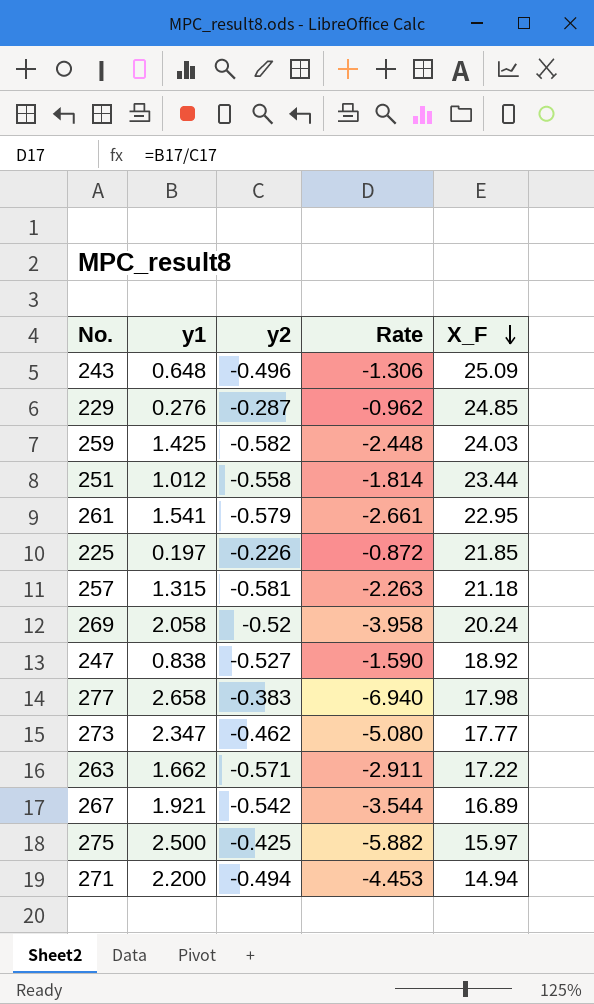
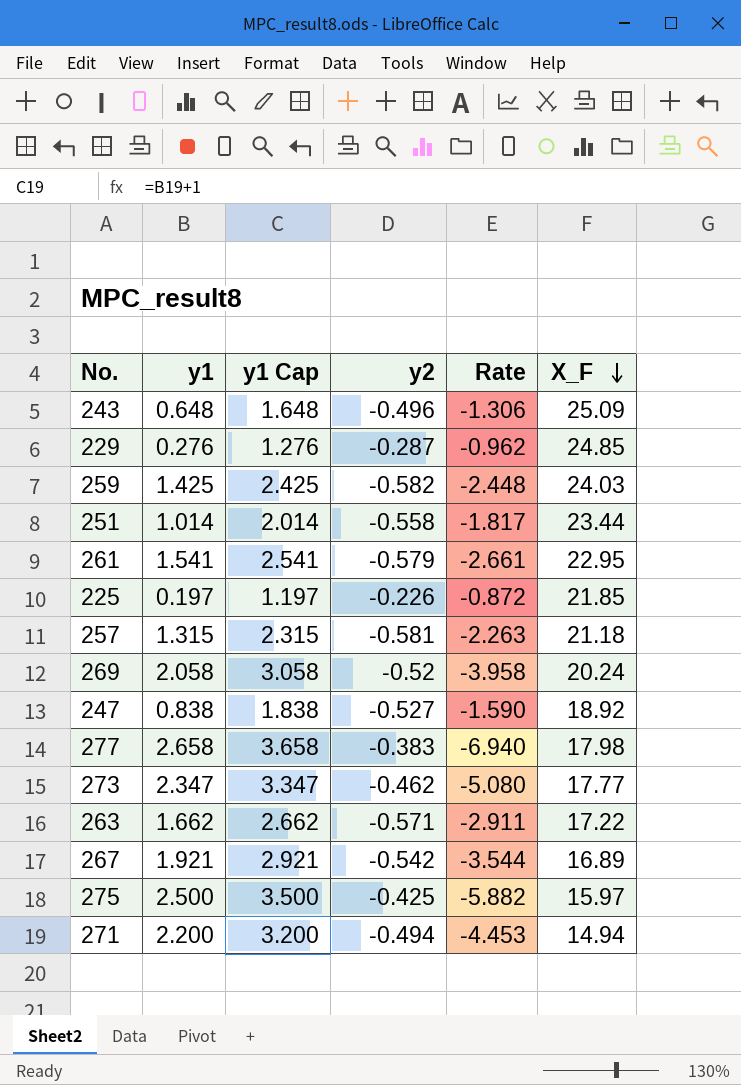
column y1 Cap | formula: none -> [y1] + 1
251 | y1: 1.012 -> 1.014
251 | Rate: -1.814 -> -1.817

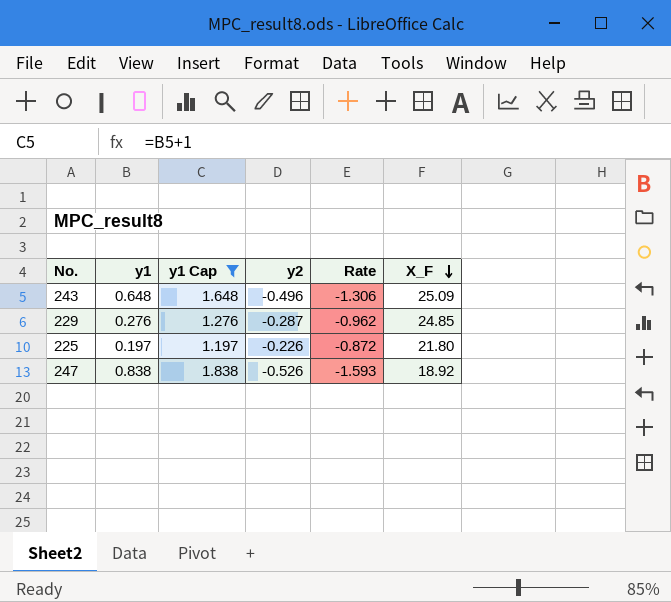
filter: none -> y1 Cap <= 1.838
225 | X_F: 21.85 -> 21.80
247 | y2: -0.527 -> -0.526
247 | Rate: -1.590 -> -1.593

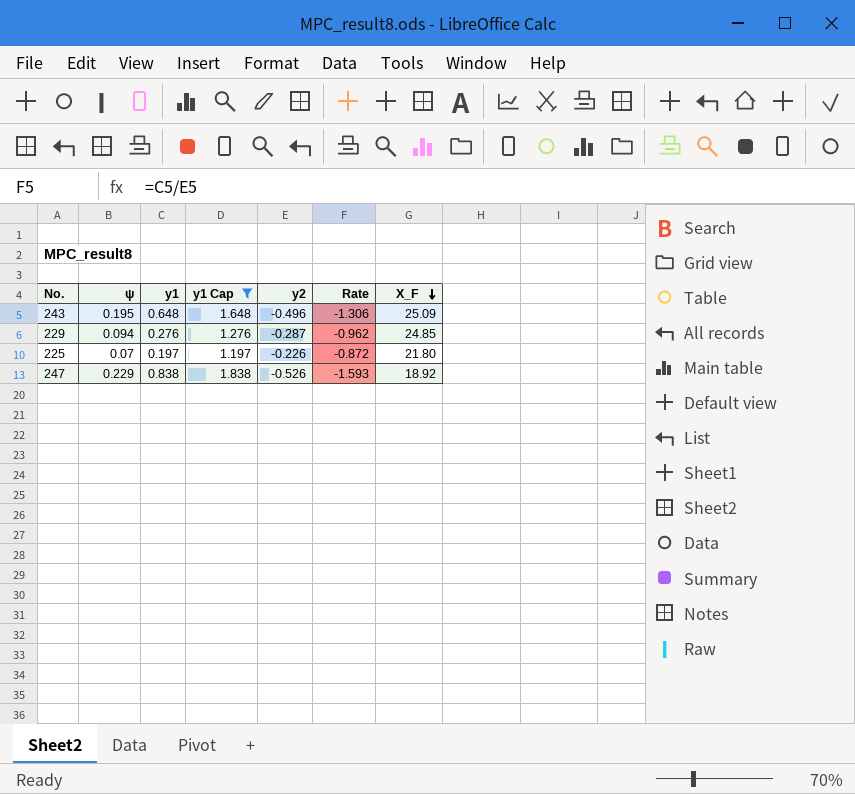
column ψ | position: none -> 2

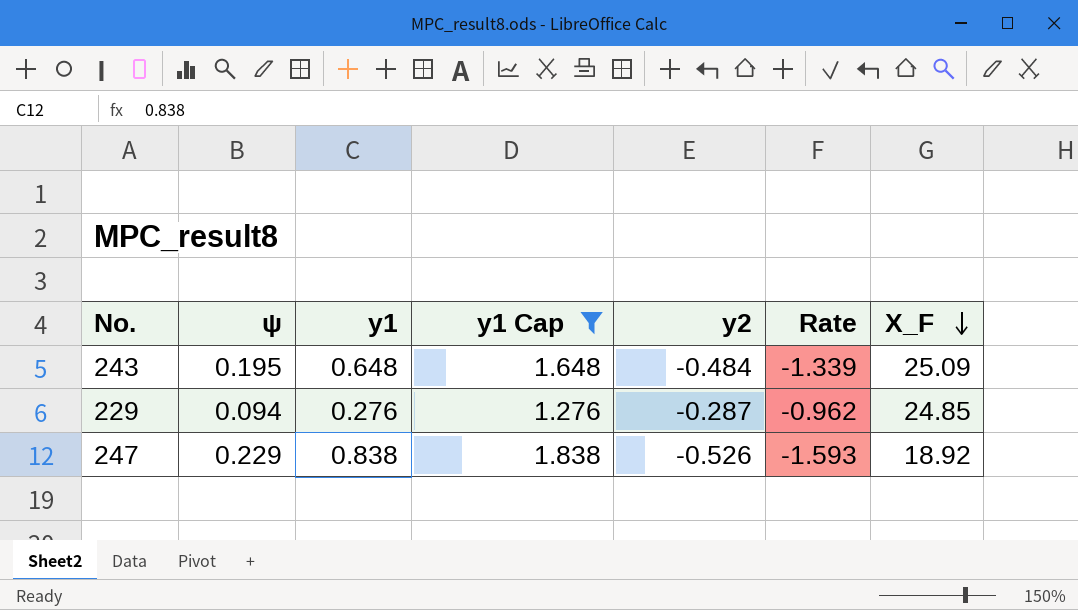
row 225: 0.07 | 0.197 | 1.197 | -0.226 | -0.872 | 21.80 -> none
243 | y2: -0.496 -> -0.484
243 | Rate: -1.306 -> -1.339

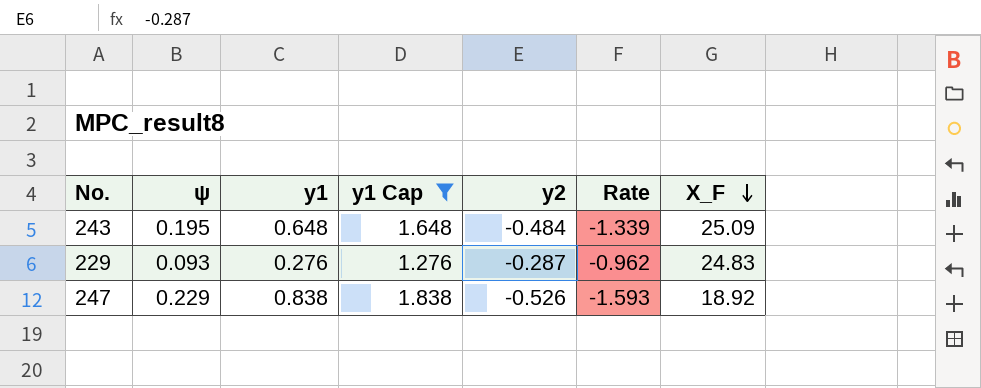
229 | ψ: 0.094 -> 0.093
229 | X_F: 24.85 -> 24.83

